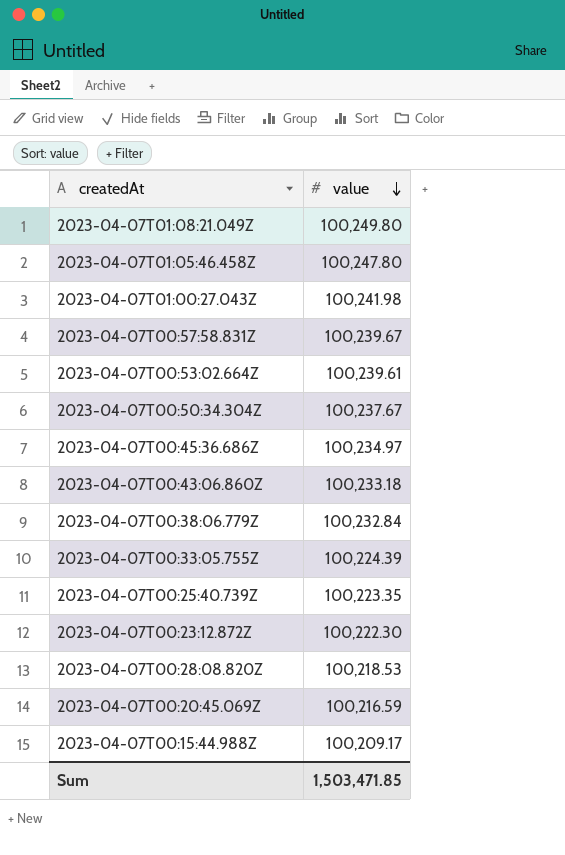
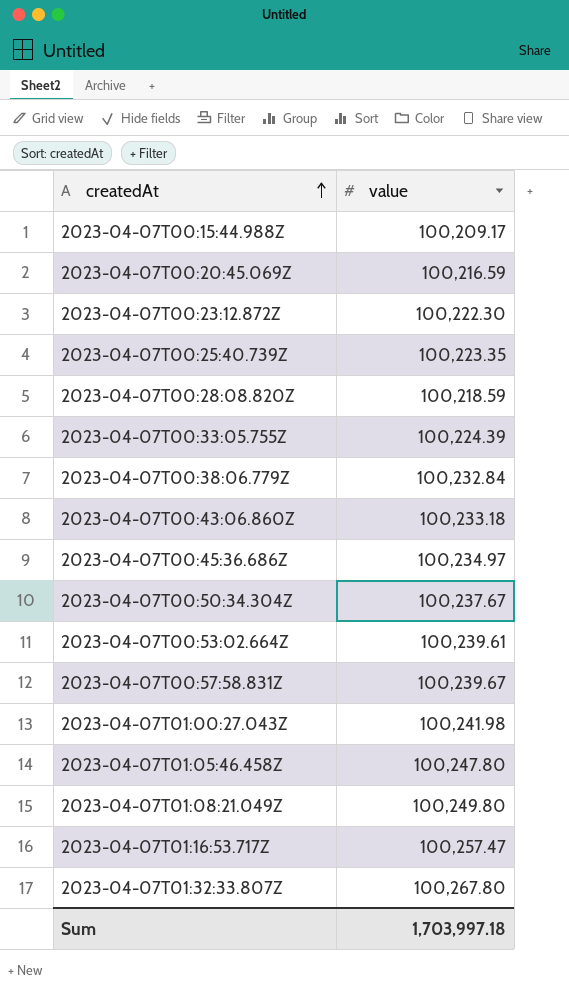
row order: value descending -> createdAt ascending
2023-04-07T00:28:08.820Z | value: 100,218.53 -> 100,218.59
row 2023-04-07T01:16:53.717Z: none -> 100,257.47
row 2023-04-07T01:32:33.807Z: none -> 100,267.80
Sum | value: 1,503,471.85 -> 1,703,997.18

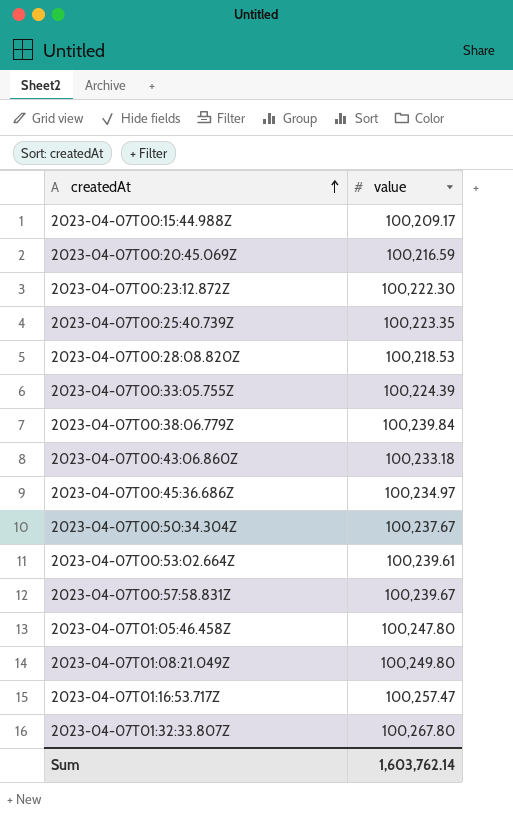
row 2023-04-07T01:00:27.043Z: 100,241.98 -> none
2023-04-07T00:28:08.820Z | value: 100,218.59 -> 100,218.53
2023-04-07T00:38:06.779Z | value: 100,232.84 -> 100,239.84
Sum | value: 1,703,997.18 -> 1,603,762.14

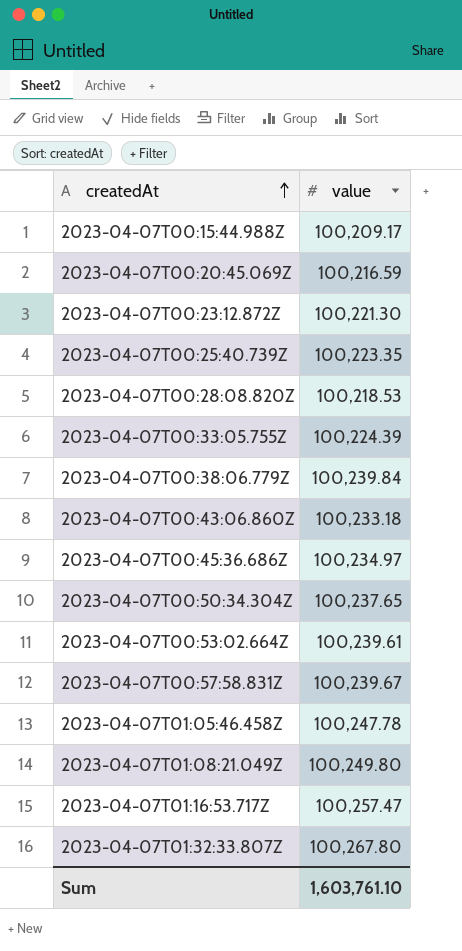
2023-04-07T00:23:12.872Z | value: 100,222.30 -> 100,221.30
2023-04-07T00:50:34.304Z | value: 100,237.67 -> 100,237.65
2023-04-07T01:05:46.458Z | value: 100,247.80 -> 100,247.78
Sum | value: 1,603,762.14 -> 1,603,761.10

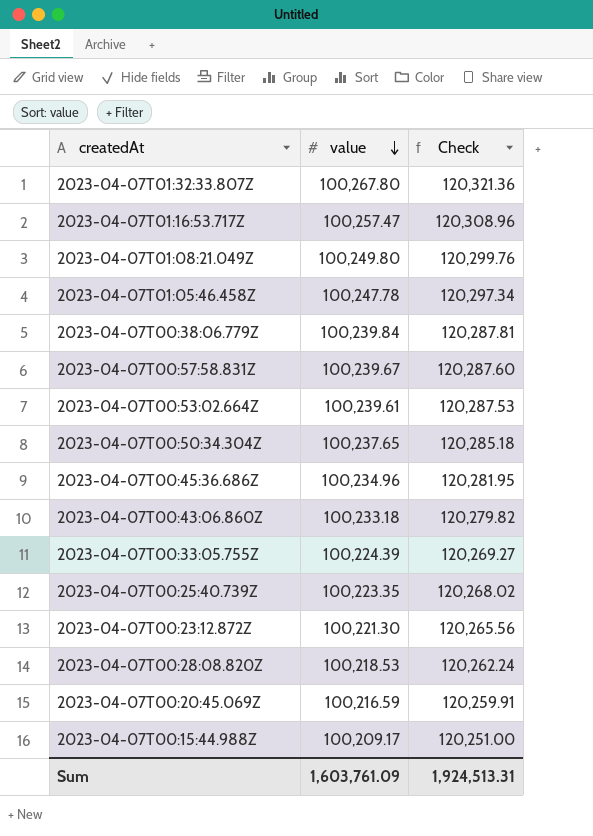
row order: createdAt ascending -> value descending
column Check | formula: none -> [value] * 1.2
2023-04-07T00:45:36.686Z | value: 100,234.97 -> 100,234.96
Sum | value: 1,603,761.10 -> 1,603,761.09

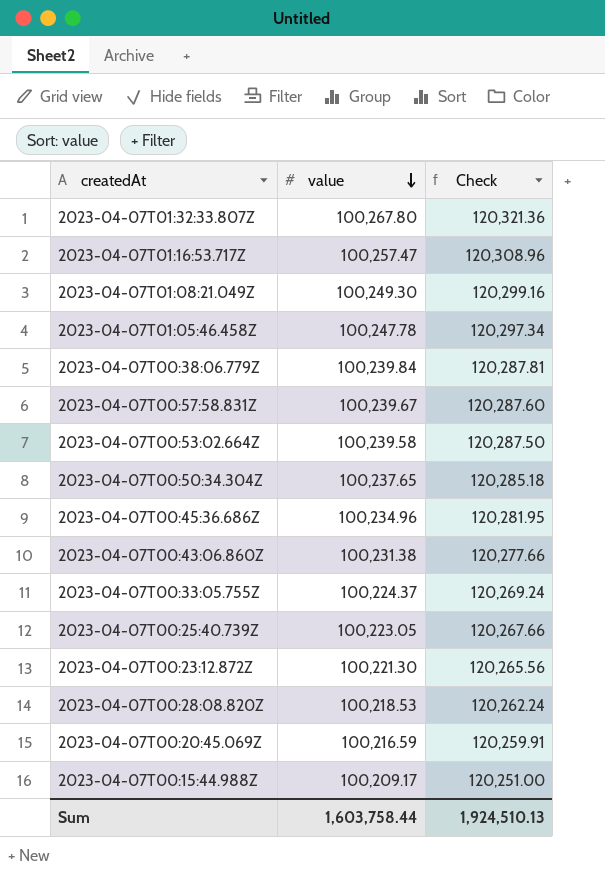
2023-04-07T01:08:21.049Z | value: 100,249.80 -> 100,249.30
2023-04-07T01:08:21.049Z | Check: 120,299.76 -> 120,299.16
2023-04-07T00:53:02.664Z | value: 100,239.61 -> 100,239.58
2023-04-07T00:53:02.664Z | Check: 120,287.53 -> 120,287.50
2023-04-07T00:43:06.860Z | value: 100,233.18 -> 100,231.38
2023-04-07T00:43:06.860Z | Check: 120,279.82 -> 120,277.66
2023-04-07T00:33:05.755Z | value: 100,224.39 -> 100,224.37
2023-04-07T00:33:05.755Z | Check: 120,269.27 -> 120,269.24
2023-04-07T00:25:40.739Z | value: 100,223.35 -> 100,223.05
2023-04-07T00:25:40.739Z | Check: 120,268.02 -> 120,267.66
Sum | value: 1,603,761.09 -> 1,603,758.44
Sum | Check: 1,924,513.31 -> 1,924,510.13

